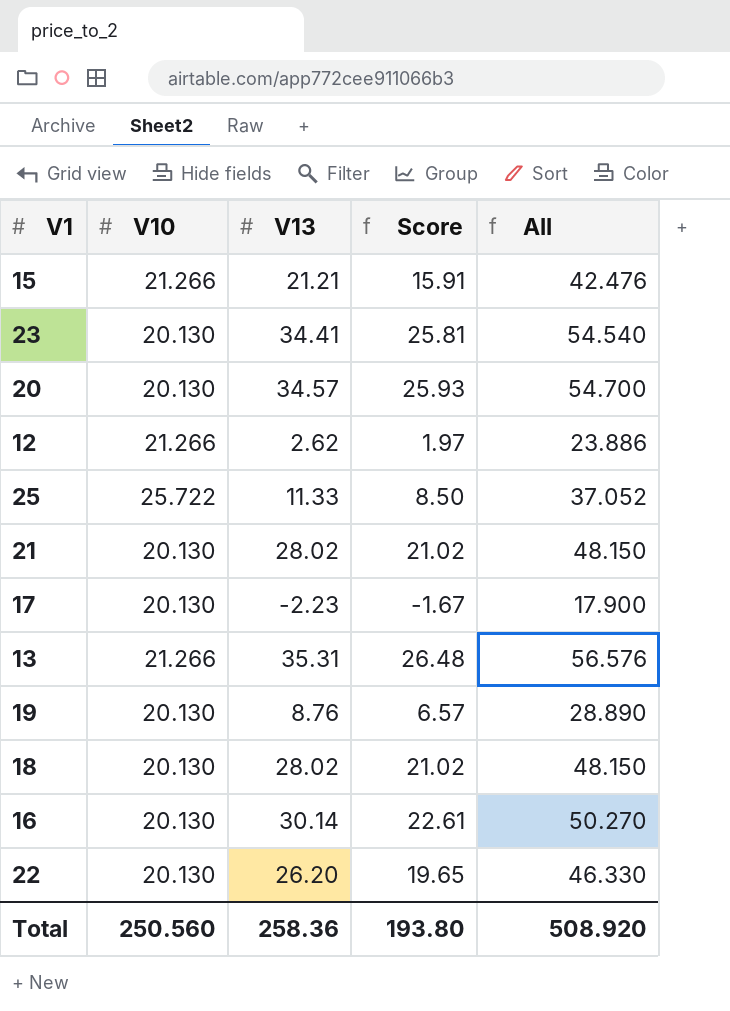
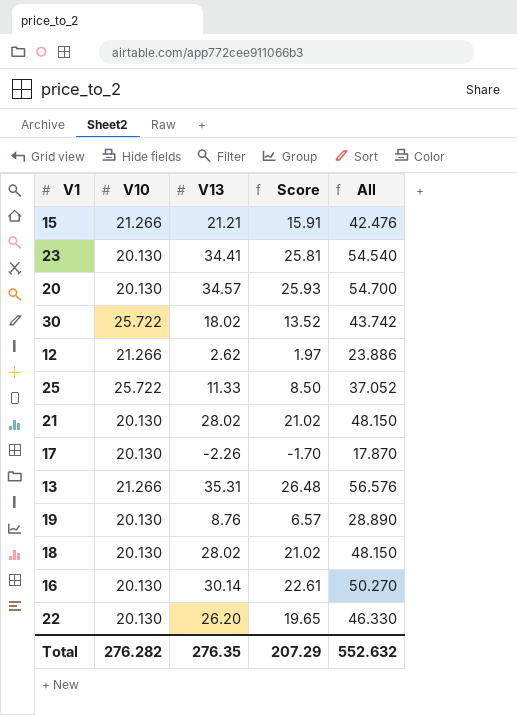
row 30: none -> 25.722 | 18.02 | 13.52 | 43.742
17 | V13: -2.23 -> -2.26
17 | Score: -1.67 -> -1.70
17 | All: 17.900 -> 17.870
Total | V10: 250.560 -> 276.282
Total | V13: 258.36 -> 276.35
Total | Score: 193.80 -> 207.29
Total | All: 508.920 -> 552.632

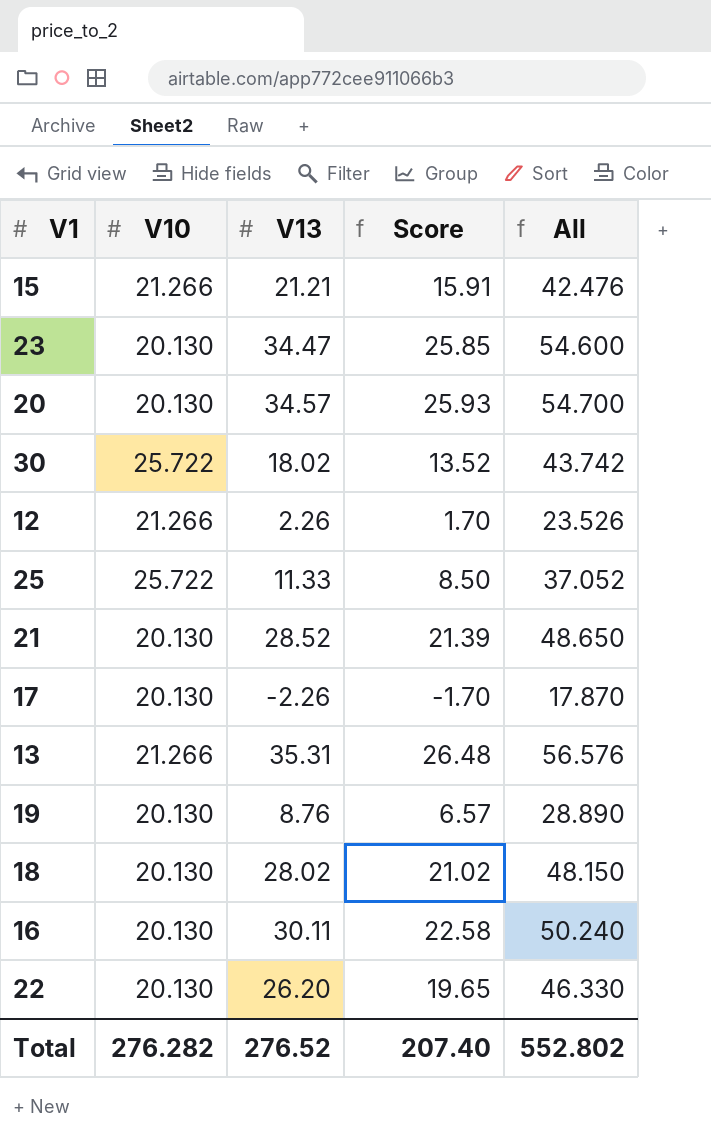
23 | V13: 34.41 -> 34.47
23 | Score: 25.81 -> 25.85
23 | All: 54.540 -> 54.600
12 | V13: 2.62 -> 2.26
12 | Score: 1.97 -> 1.70
12 | All: 23.886 -> 23.526
21 | V13: 28.02 -> 28.52
21 | Score: 21.02 -> 21.39
21 | All: 48.150 -> 48.650
16 | V13: 30.14 -> 30.11
16 | Score: 22.61 -> 22.58
16 | All: 50.270 -> 50.240
Total | V13: 276.35 -> 276.52
Total | Score: 207.29 -> 207.40
Total | All: 552.632 -> 552.802

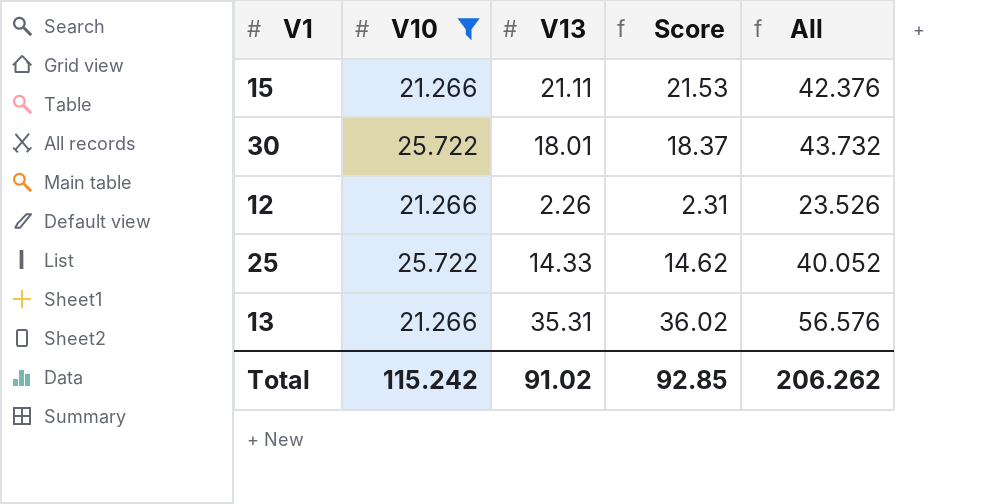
filter: none -> V10 != 20.130
column Score | formula: [V13] * 0.75 -> [V13] * 1.02
15 | V13: 21.21 -> 21.11
15 | All: 42.476 -> 42.376
30 | V13: 18.02 -> 18.01
30 | All: 43.742 -> 43.732
25 | V13: 11.33 -> 14.33
25 | All: 37.052 -> 40.052
Total | V10: 276.282 -> 115.242
Total | V13: 276.52 -> 91.02
Total | Score: 207.40 -> 92.85
Total | All: 552.802 -> 206.262

